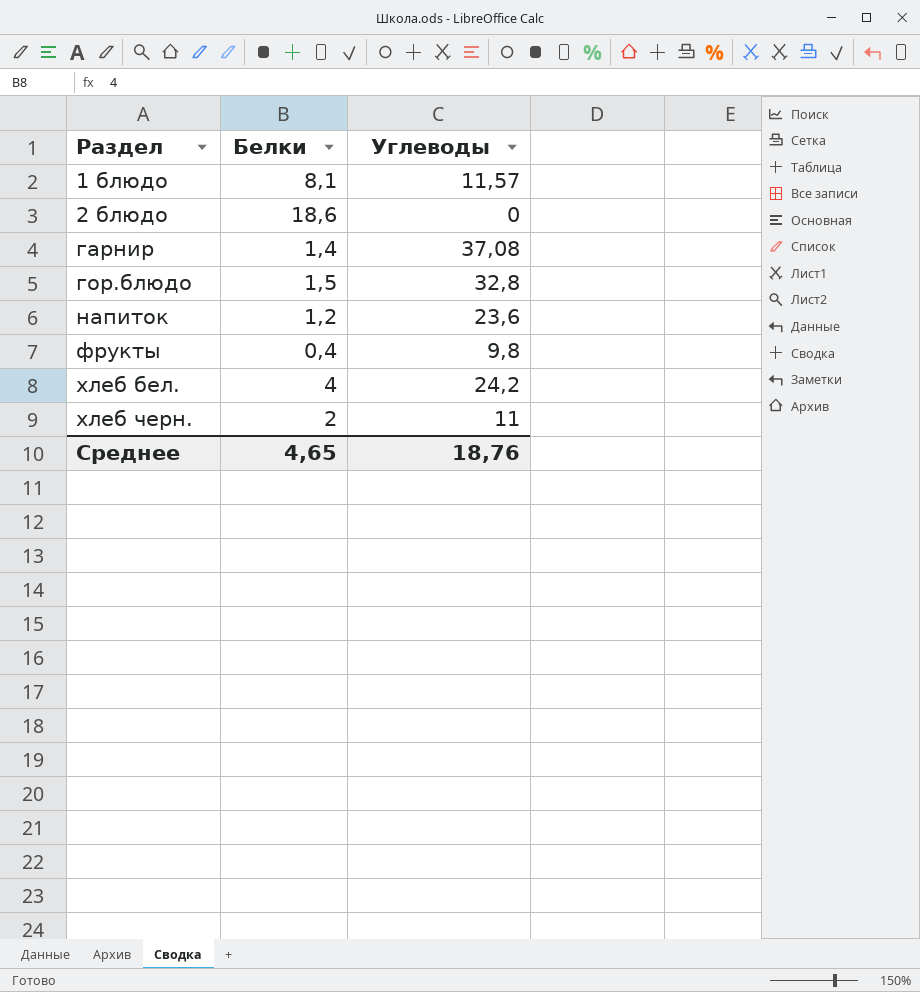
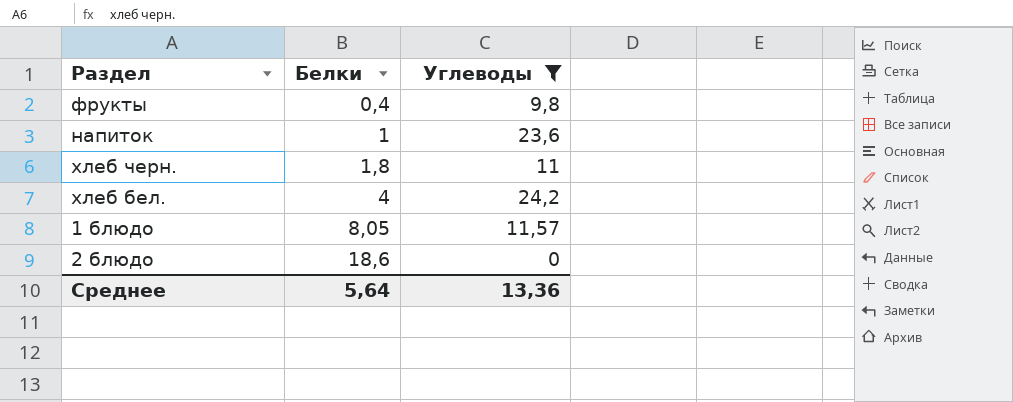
filter: none -> Углеводы <= 24,2
row order: Раздел ascending -> Белки ascending
напиток | Белки: 1,2 -> 1
хлеб черн. | Белки: 2 -> 1,8
1 блюдо | Белки: 8,1 -> 8,05
Среднее | Белки: 4,65 -> 5,64
Среднее | Углеводы: 18,76 -> 13,36

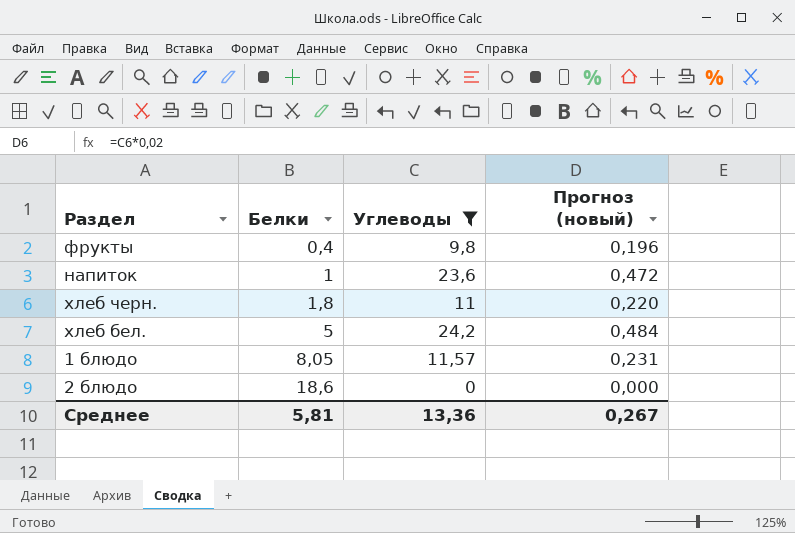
column Прогноз (новый) | formula: none -> [Углеводы] * 0,02
хлеб бел. | Белки: 4 -> 5
Среднее | Белки: 5,64 -> 5,81

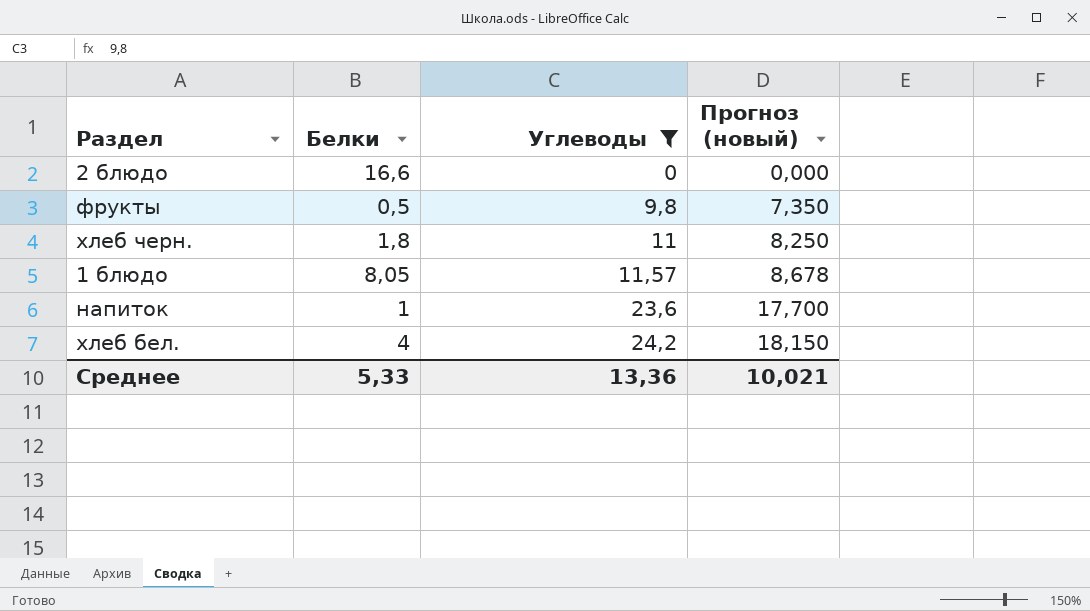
row order: Белки ascending -> Углеводы ascending
column Прогноз (новый) | formula: [Углеводы] * 0,02 -> [Углеводы] * 0,75
2 блюдо | Белки: 18,6 -> 16,6
фрукты | Белки: 0,4 -> 0,5
хлеб бел. | Белки: 5 -> 4
Среднее | Белки: 5,81 -> 5,33
Среднее | Прогноз (новый): 0,267 -> 10,021

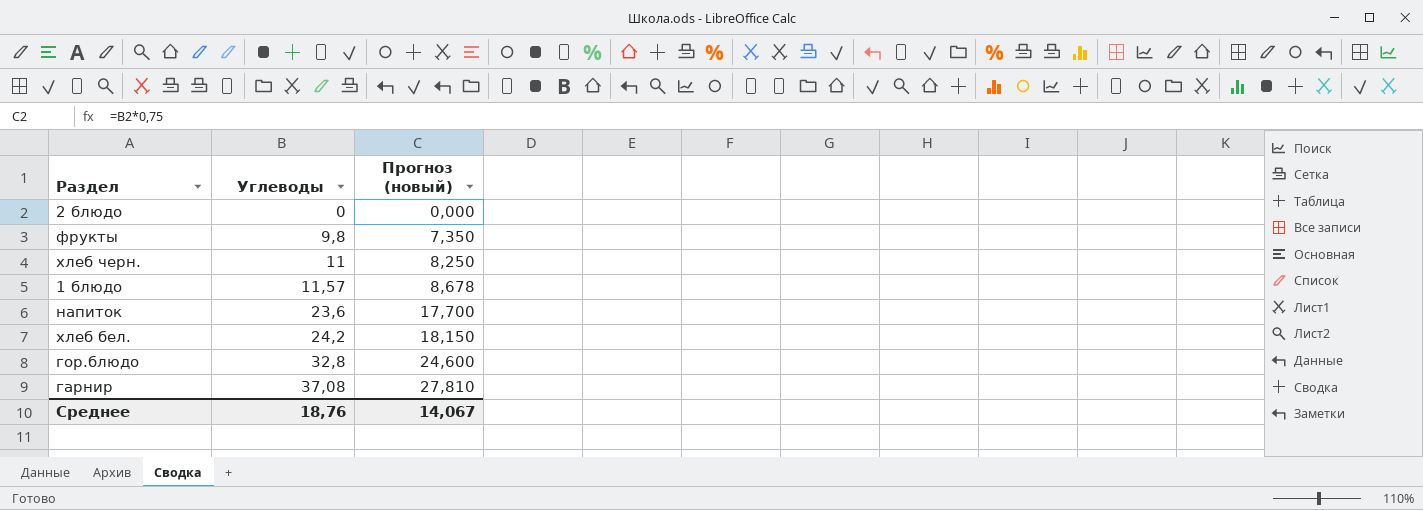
filter: Углеводы <= 24,2 -> none
column Белки | position: 2 -> none
Среднее | Углеводы: 13,36 -> 18,76
Среднее | Прогноз (новый): 10,021 -> 14,067

